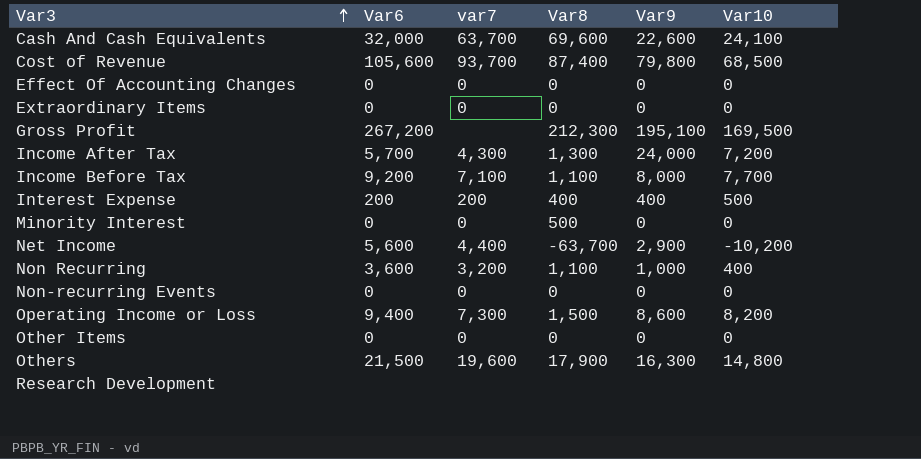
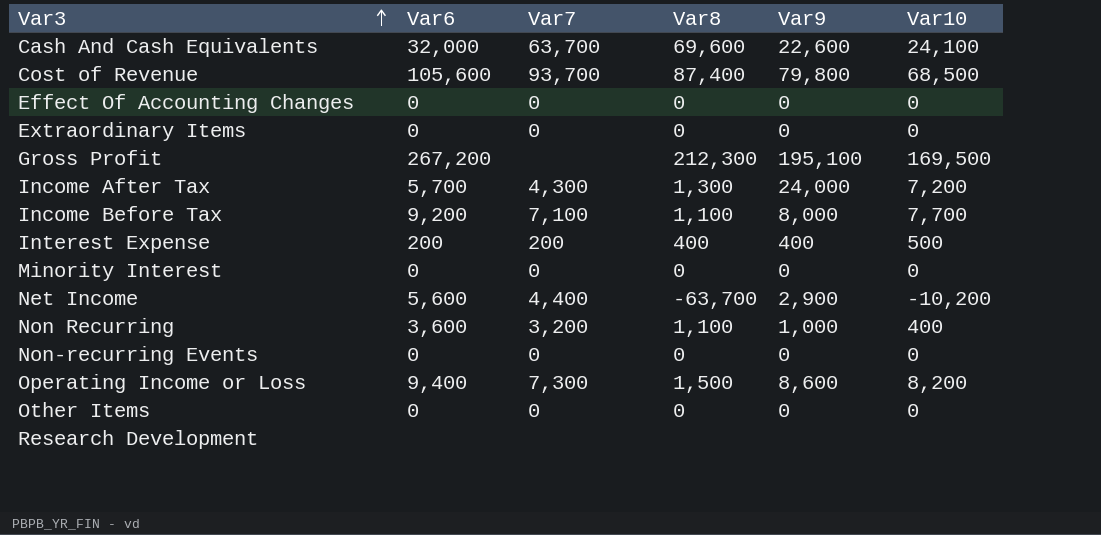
column name: var7 -> Var7
row Others: 21,500 | 19,600 | 17,900 | 16,300 | 14,800 -> none
Minority Interest | Var8: 500 -> 0

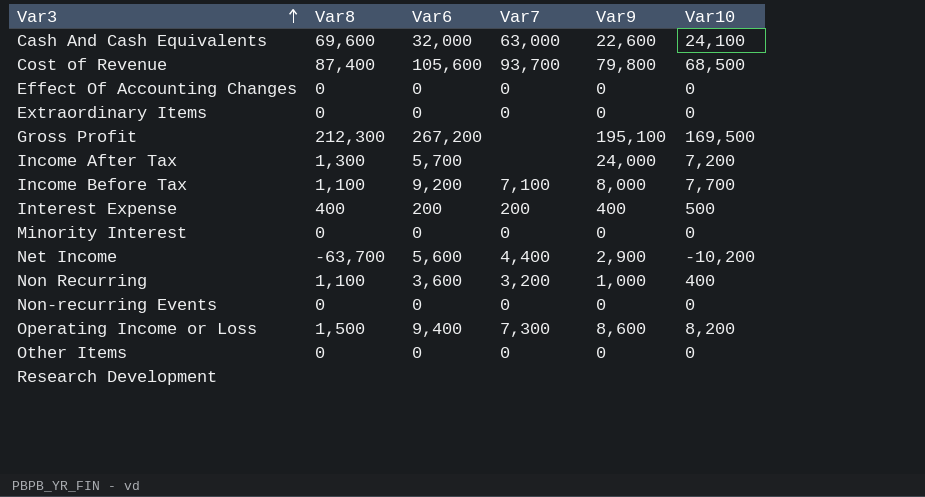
column Var8 | position: 4 -> 2
Cash And Cash Equivalents | Var7: 63,700 -> 63,000
Income After Tax | Var7: 4,300 -> none

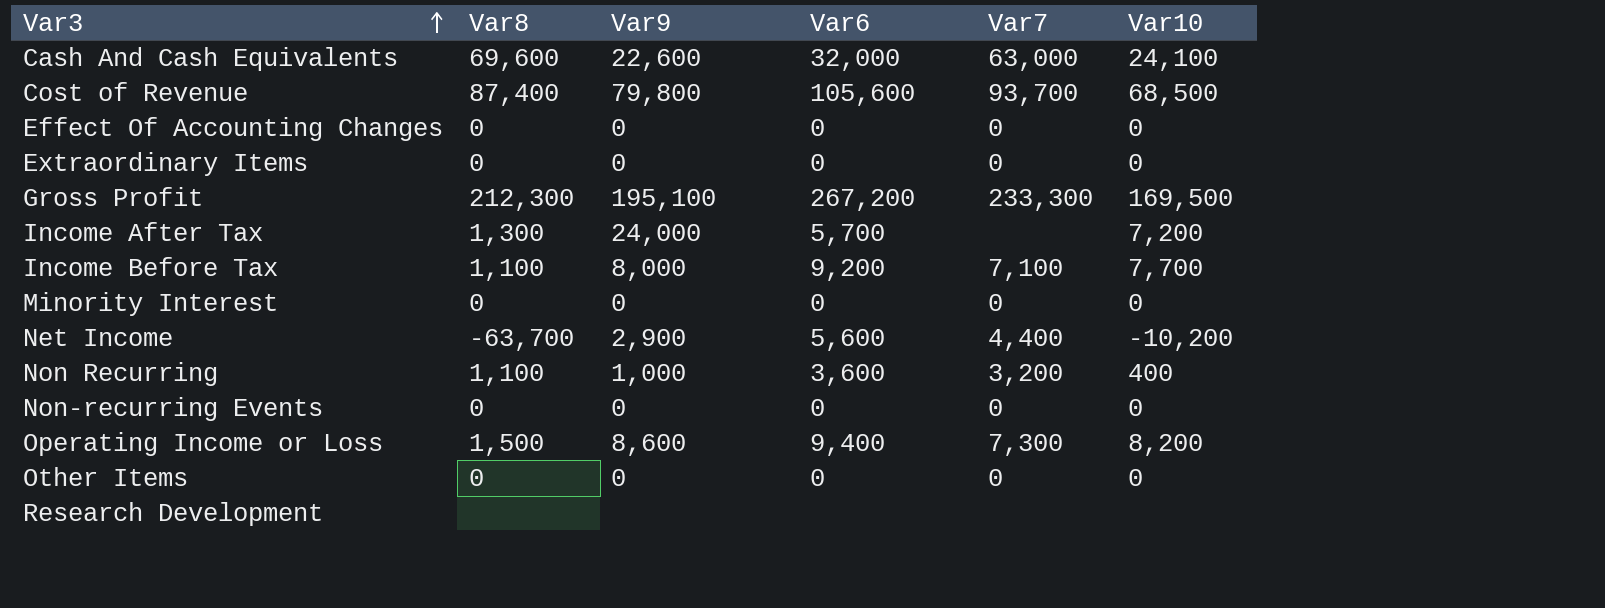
column Var9 | position: 5 -> 3
row Interest Expense: 400 | 200 | 200 | 400 | 500 -> none
Gross Profit | Var7: none -> 233,300

